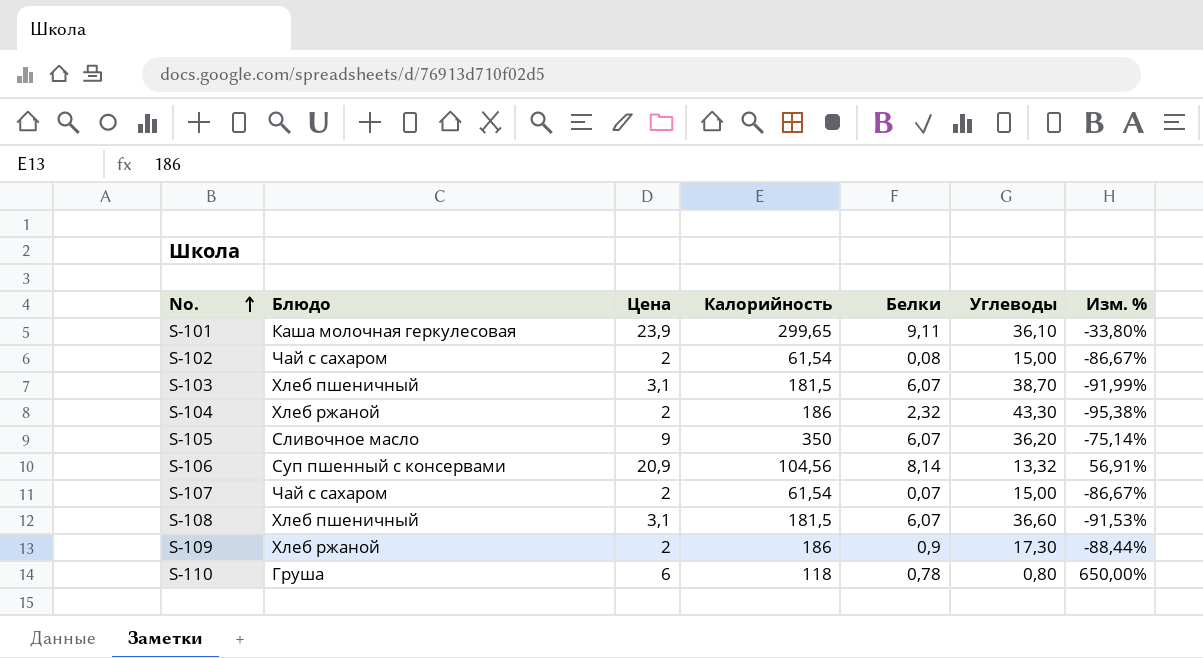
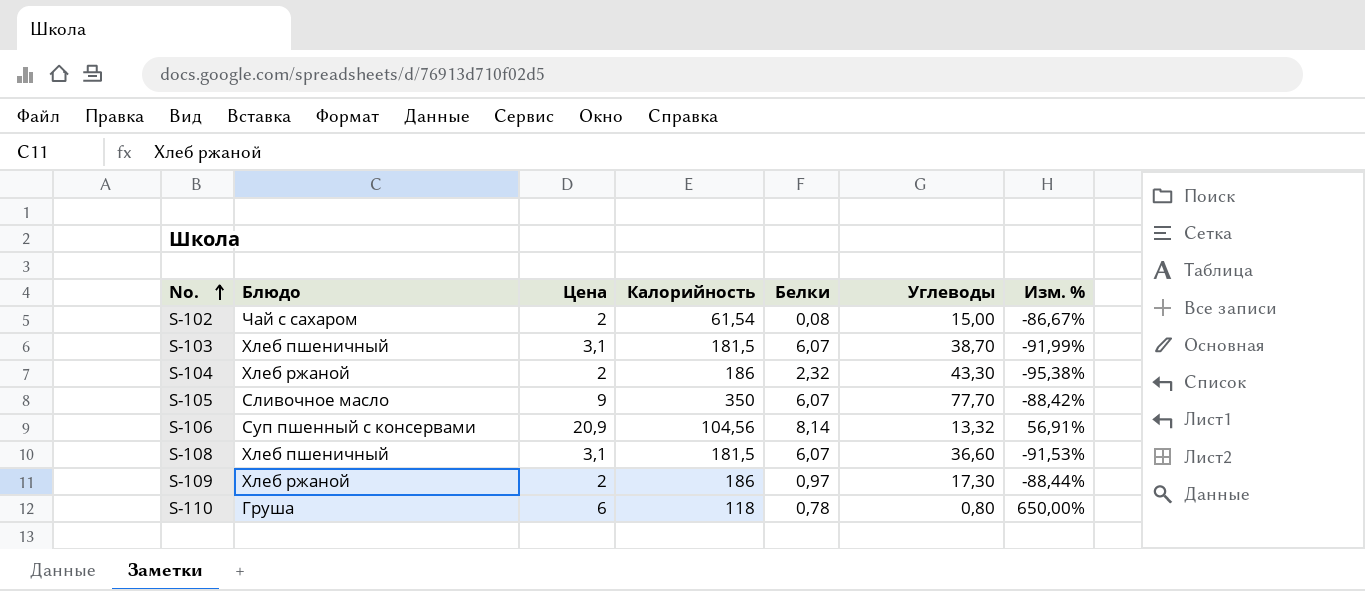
row S-101: Каша молочная геркулесовая | 23,9 | 299,65 | 9,11 | 36,10 | -33,80% -> none
row S-107: Чай с сахаром | 2 | 61,54 | 0,07 | 15,00 | -86,67% -> none
S-105 | Углеводы: 36,20 -> 77,70
S-105 | Изм. %: -75,14% -> -88,42%
S-109 | Белки: 0,9 -> 0,97

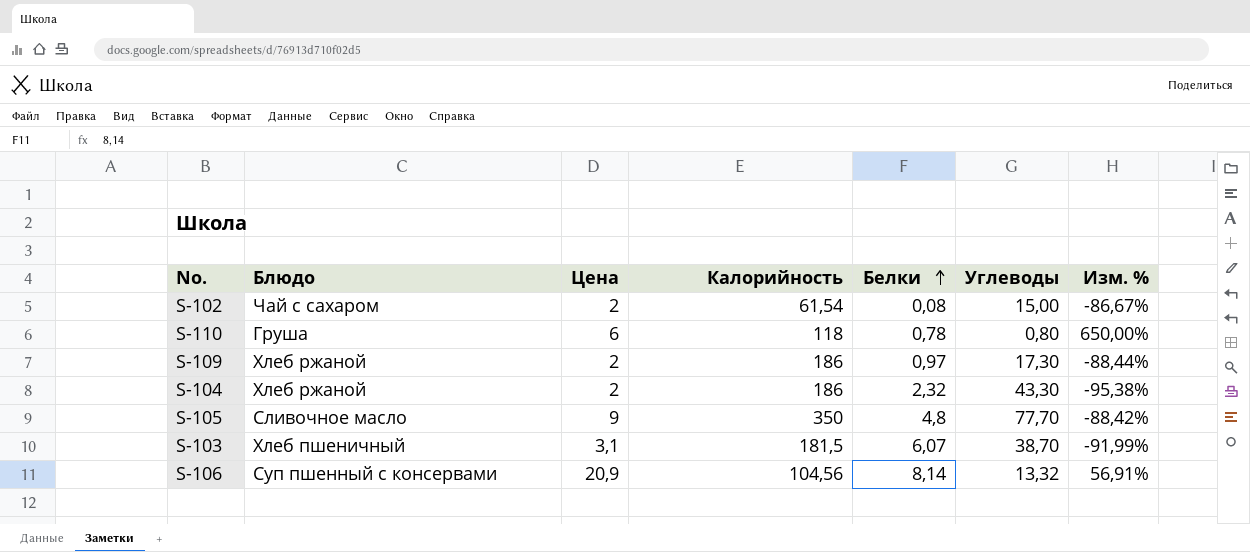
row order: No. ascending -> Белки ascending
row S-108: Хлеб пшеничный | 3,1 | 181,5 | 6,07 | 36,60 | -91,53% -> none
S-105 | Белки: 6,07 -> 4,8

